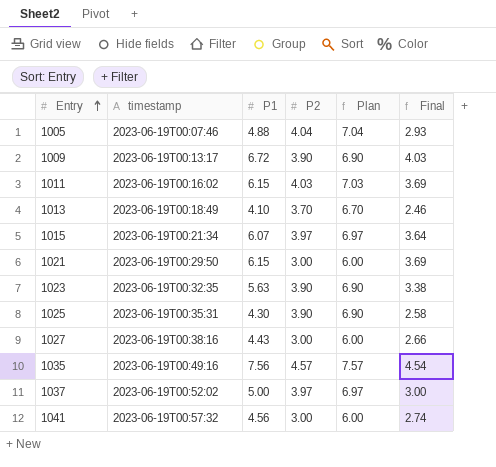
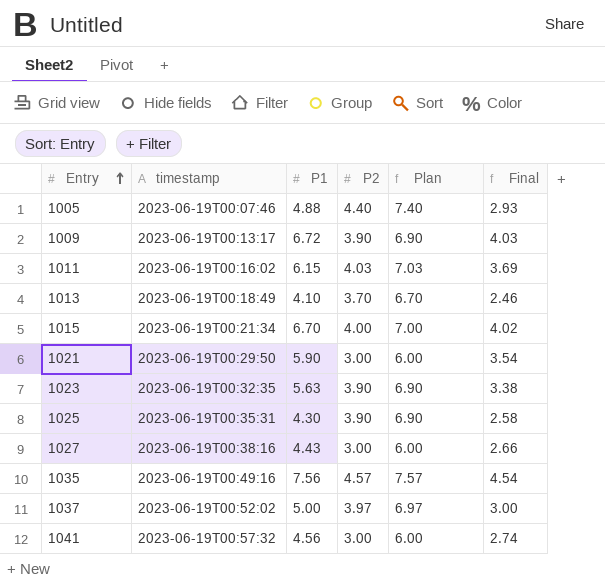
1005 | P2: 4.04 -> 4.40
1005 | Plan: 7.04 -> 7.40
1015 | P1: 6.07 -> 6.70
1015 | P2: 3.97 -> 4.00
1015 | Plan: 6.97 -> 7.00
1015 | Final: 3.64 -> 4.02
1021 | P1: 6.15 -> 5.90
1021 | Final: 3.69 -> 3.54

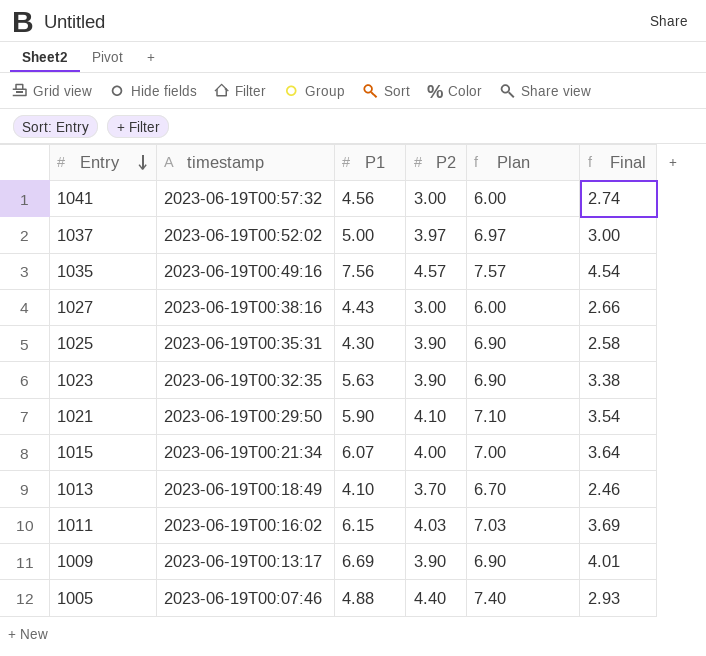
row order: Entry ascending -> Entry descending
1021 | P2: 3.00 -> 4.10
1021 | Plan: 6.00 -> 7.10
1015 | P1: 6.70 -> 6.07
1015 | Final: 4.02 -> 3.64
1009 | P1: 6.72 -> 6.69
1009 | Final: 4.03 -> 4.01

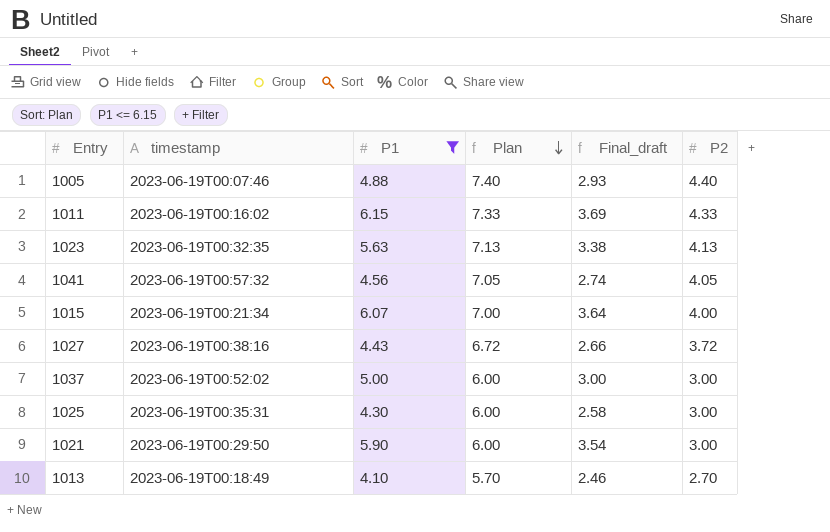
filter: none -> P1 <= 6.15
row order: Entry descending -> Plan descending
column name: Final -> Final_draft
column P2 | position: 4 -> 6
1011 | Plan: 7.03 -> 7.33
1011 | P2: 4.03 -> 4.33
1023 | Plan: 6.90 -> 7.13
1023 | P2: 3.90 -> 4.13
1041 | Plan: 6.00 -> 7.05
1041 | P2: 3.00 -> 4.05
1027 | Plan: 6.00 -> 6.72
1027 | P2: 3.00 -> 3.72
1037 | Plan: 6.97 -> 6.00
1037 | P2: 3.97 -> 3.00
1025 | Plan: 6.90 -> 6.00
1025 | P2: 3.90 -> 3.00
1021 | Plan: 7.10 -> 6.00
1021 | P2: 4.10 -> 3.00
1013 | Plan: 6.70 -> 5.70
1013 | P2: 3.70 -> 2.70

